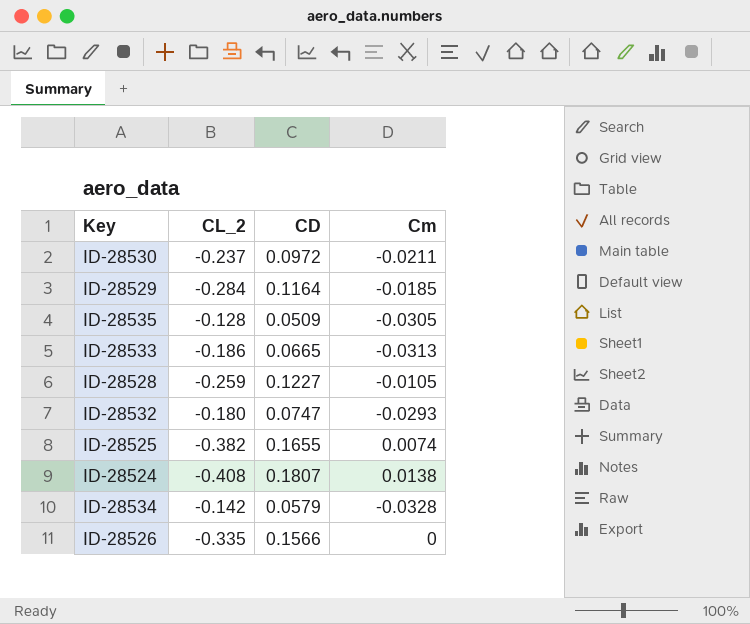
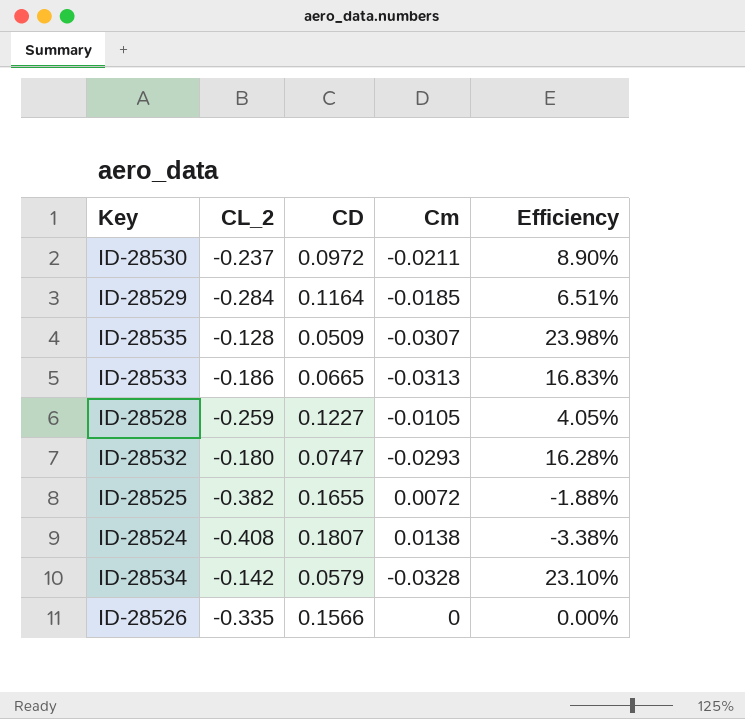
column Efficiency | formula: none -> [Cm] / [CL_2]
ID-28535 | Cm: -0.0305 -> -0.0307
ID-28525 | Cm: 0.0074 -> 0.0072

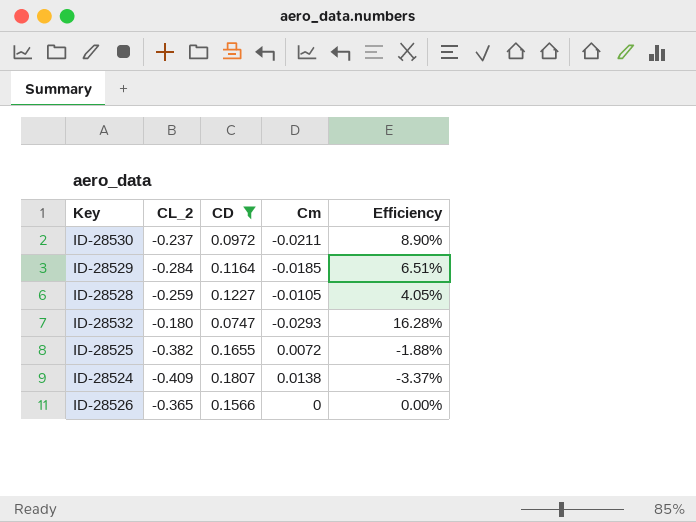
filter: none -> CD >= 0.0747
ID-28524 | CL_2: -0.408 -> -0.409
ID-28524 | Efficiency: -3.38% -> -3.37%
ID-28526 | CL_2: -0.335 -> -0.365

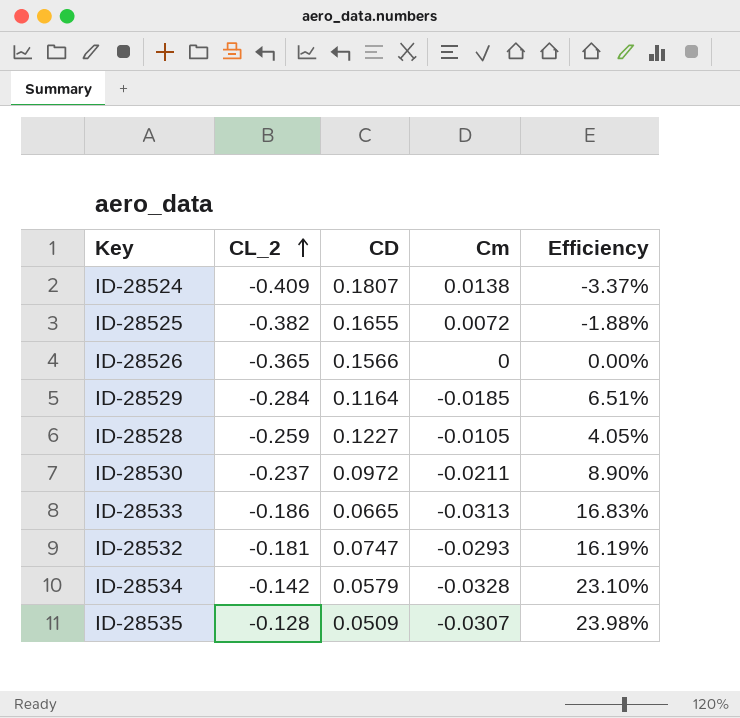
filter: CD >= 0.0747 -> none
row order: none -> CL_2 ascending
ID-28532 | CL_2: -0.180 -> -0.181
ID-28532 | Efficiency: 16.28% -> 16.19%

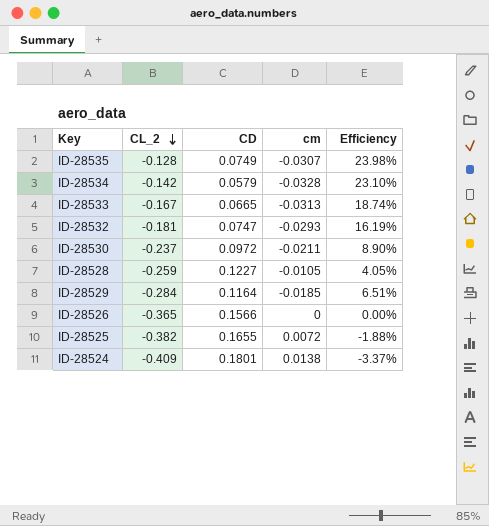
row order: CL_2 ascending -> CL_2 descending
column name: Cm -> cm
ID-28535 | CD: 0.0509 -> 0.0749
ID-28533 | CL_2: -0.186 -> -0.167
ID-28533 | Efficiency: 16.83% -> 18.74%
ID-28524 | CD: 0.1807 -> 0.1801

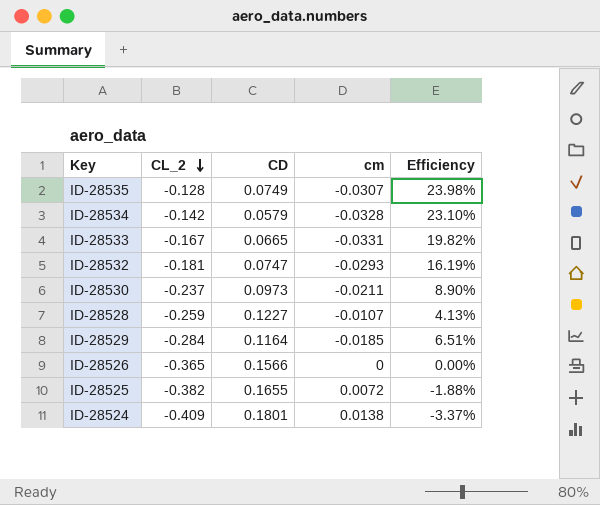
ID-28533 | cm: -0.0313 -> -0.0331
ID-28533 | Efficiency: 18.74% -> 19.82%
ID-28530 | CD: 0.0972 -> 0.0973
ID-28528 | cm: -0.0105 -> -0.0107
ID-28528 | Efficiency: 4.05% -> 4.13%

